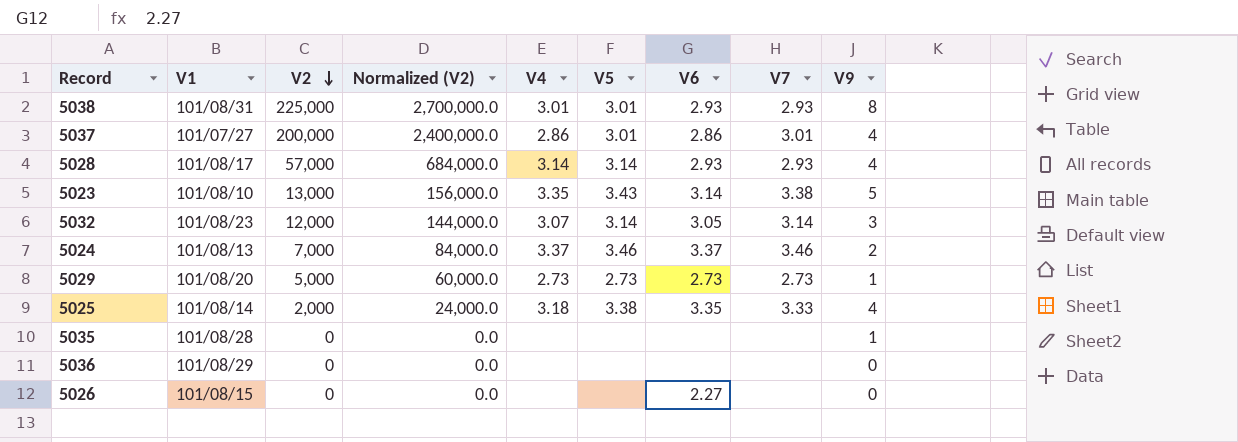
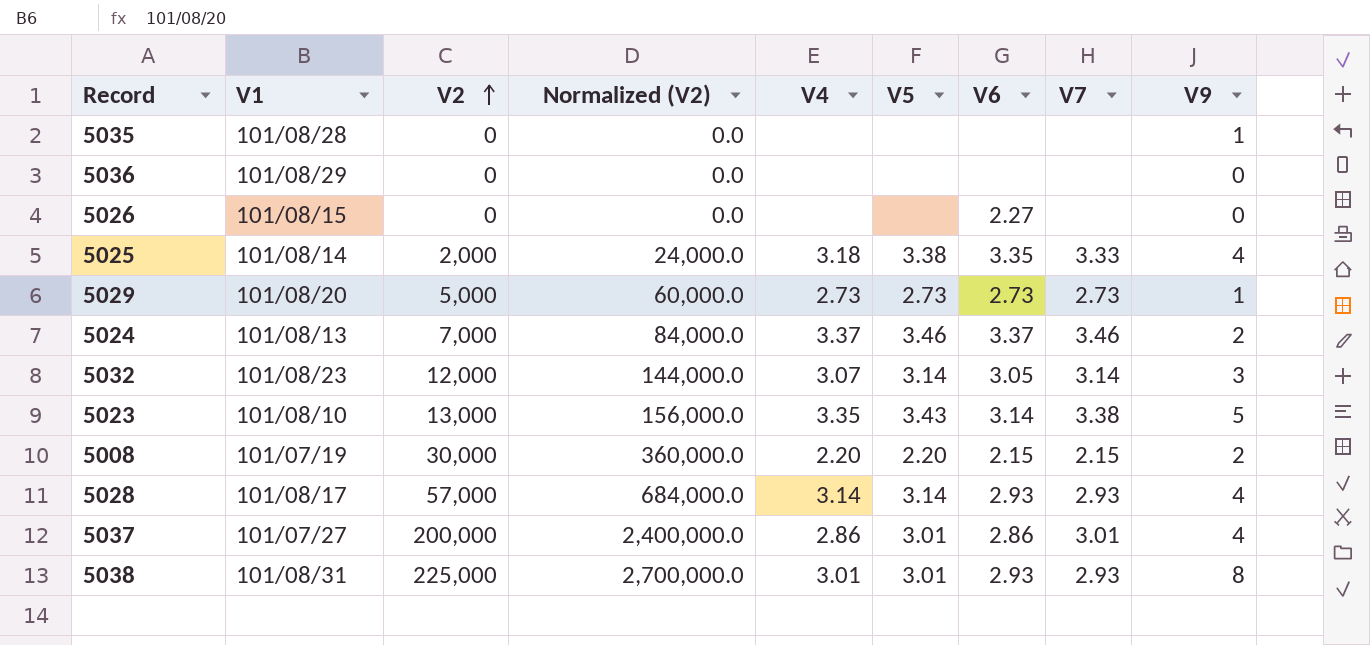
row order: V2 descending -> V2 ascending
row 5008: none -> 101/07/19 | 30,000 | 360,000.0 | 2.20 | 2.20 | 2.15 | 2.15 | 2

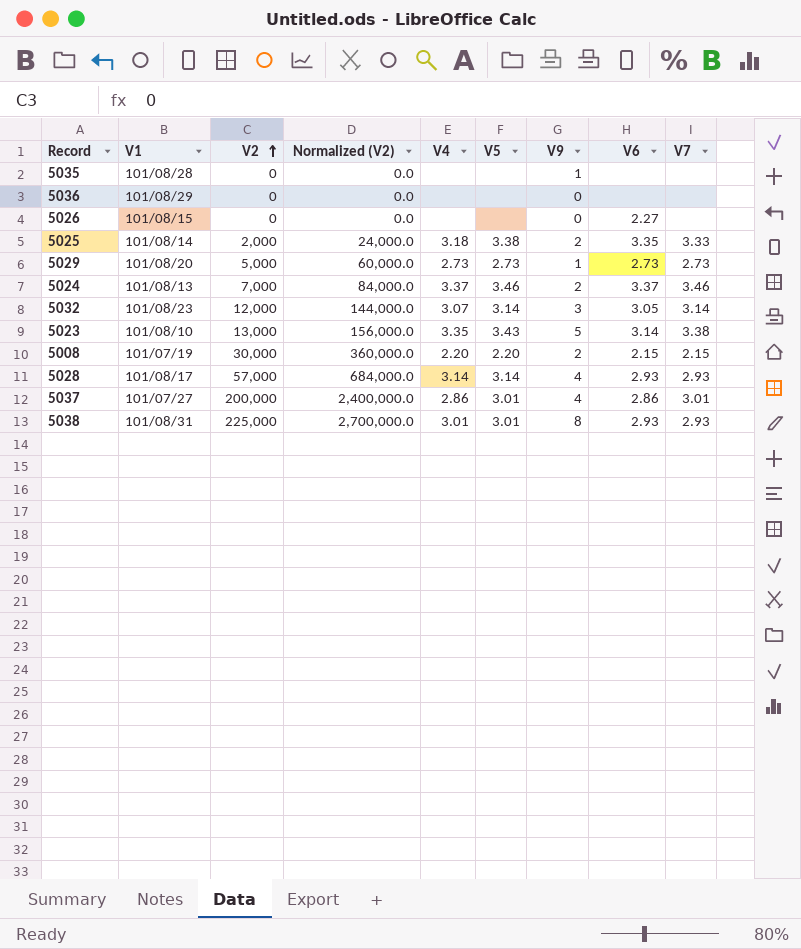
column V9 | position: 9 -> 7
5025 | V9: 4 -> 2

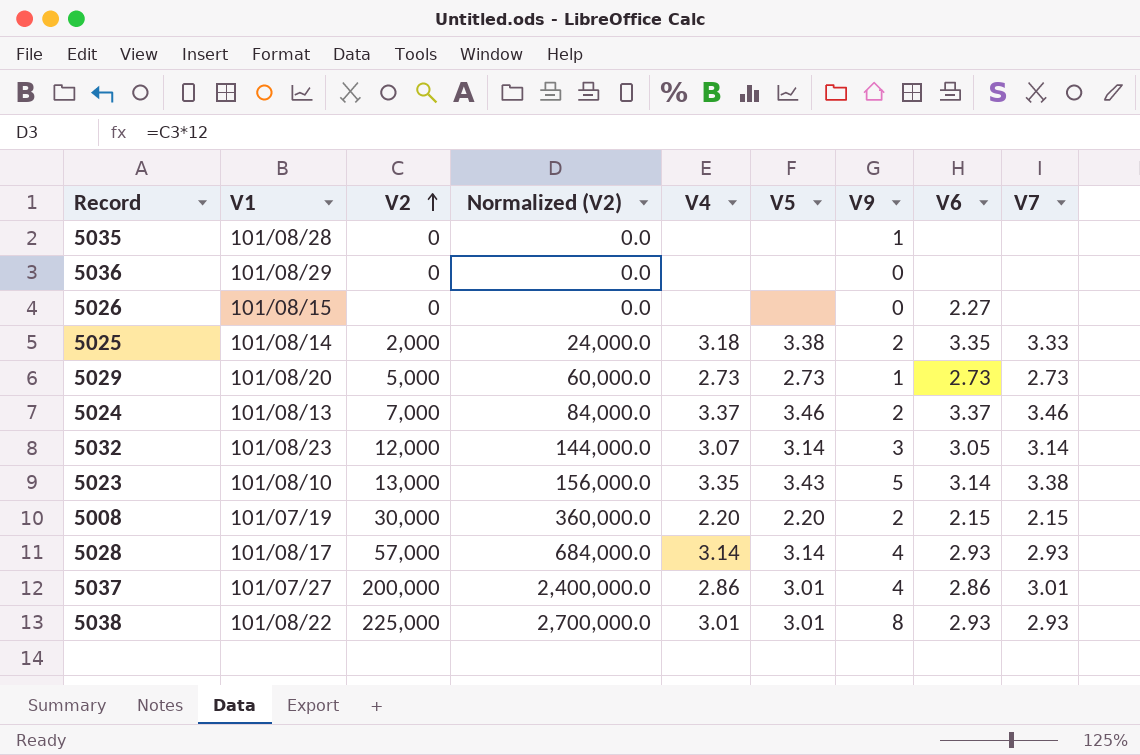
5038 | V1: 101/08/31 -> 101/08/22

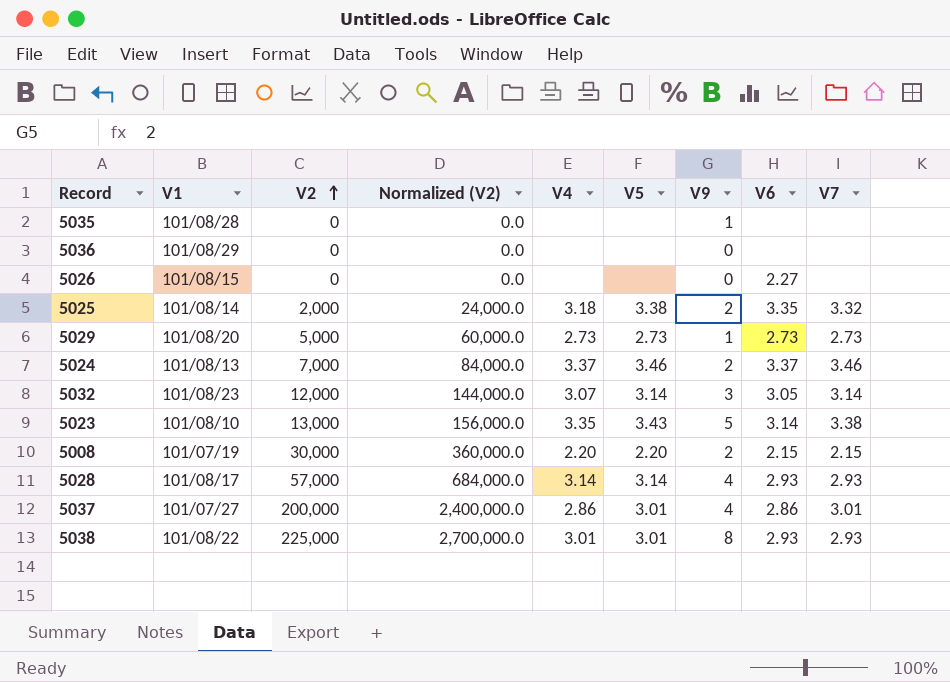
5025 | V7: 3.33 -> 3.32

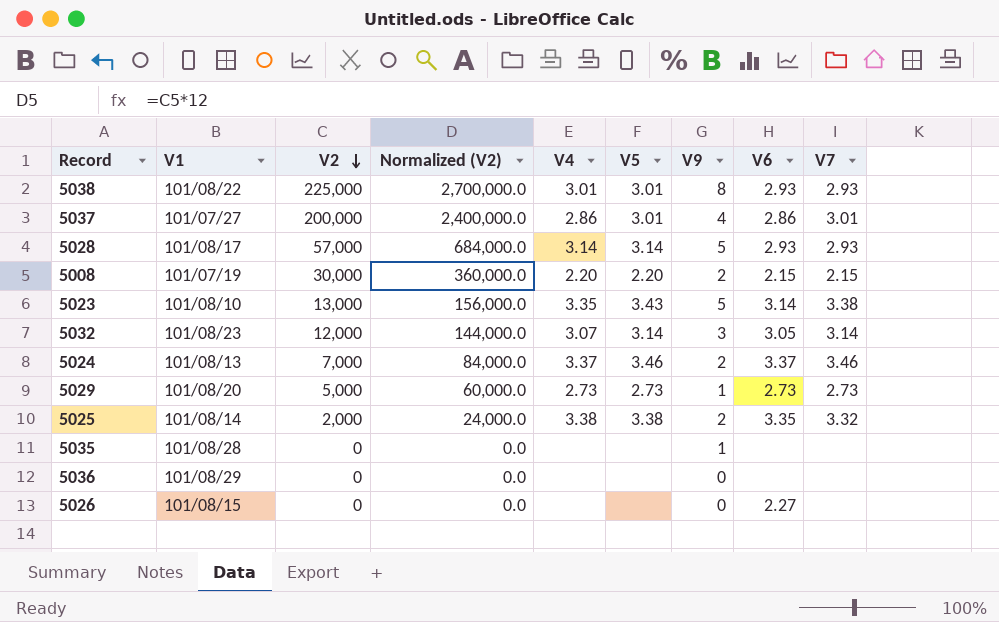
row order: V2 ascending -> V2 descending
5028 | V9: 4 -> 5
5025 | V4: 3.18 -> 3.38

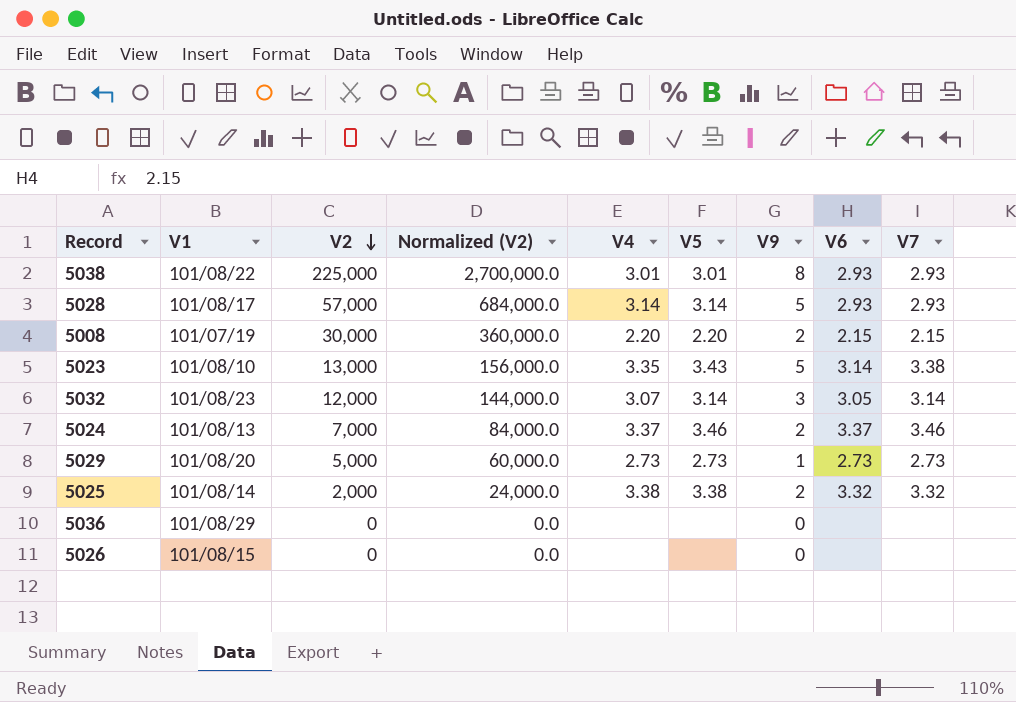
row 5037: 101/07/27 | 200,000 | 2,400,000.0 | 2.86 | 3.01 | 4 | 2.86 | 3.01 -> none
row 5035: 101/08/28 | 0 | 0.0 | none | none | 1 | none | none -> none
5025 | V6: 3.35 -> 3.32
5026 | V6: 2.27 -> none

